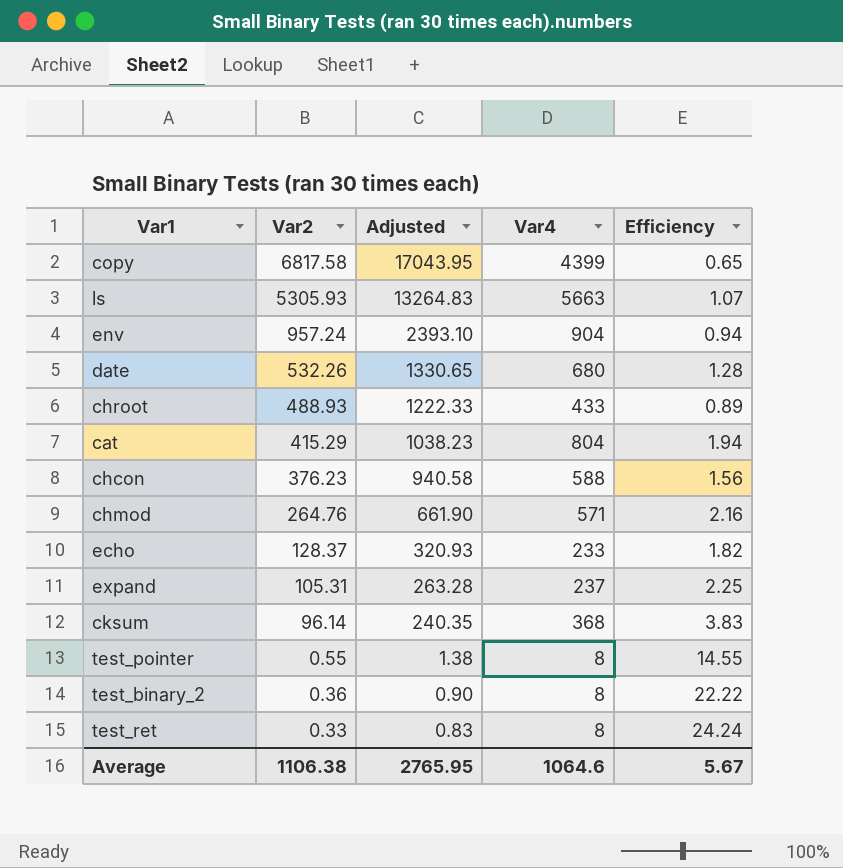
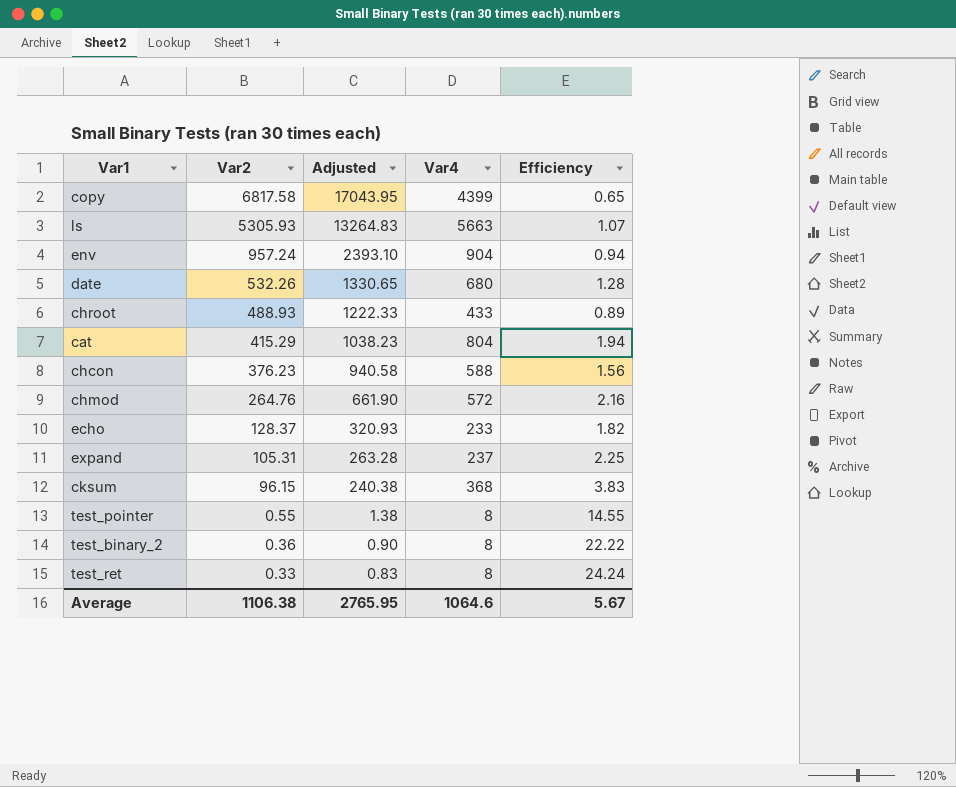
chmod | Var4: 571 -> 572
cksum | Var2: 96.14 -> 96.15
cksum | Adjusted: 240.35 -> 240.38

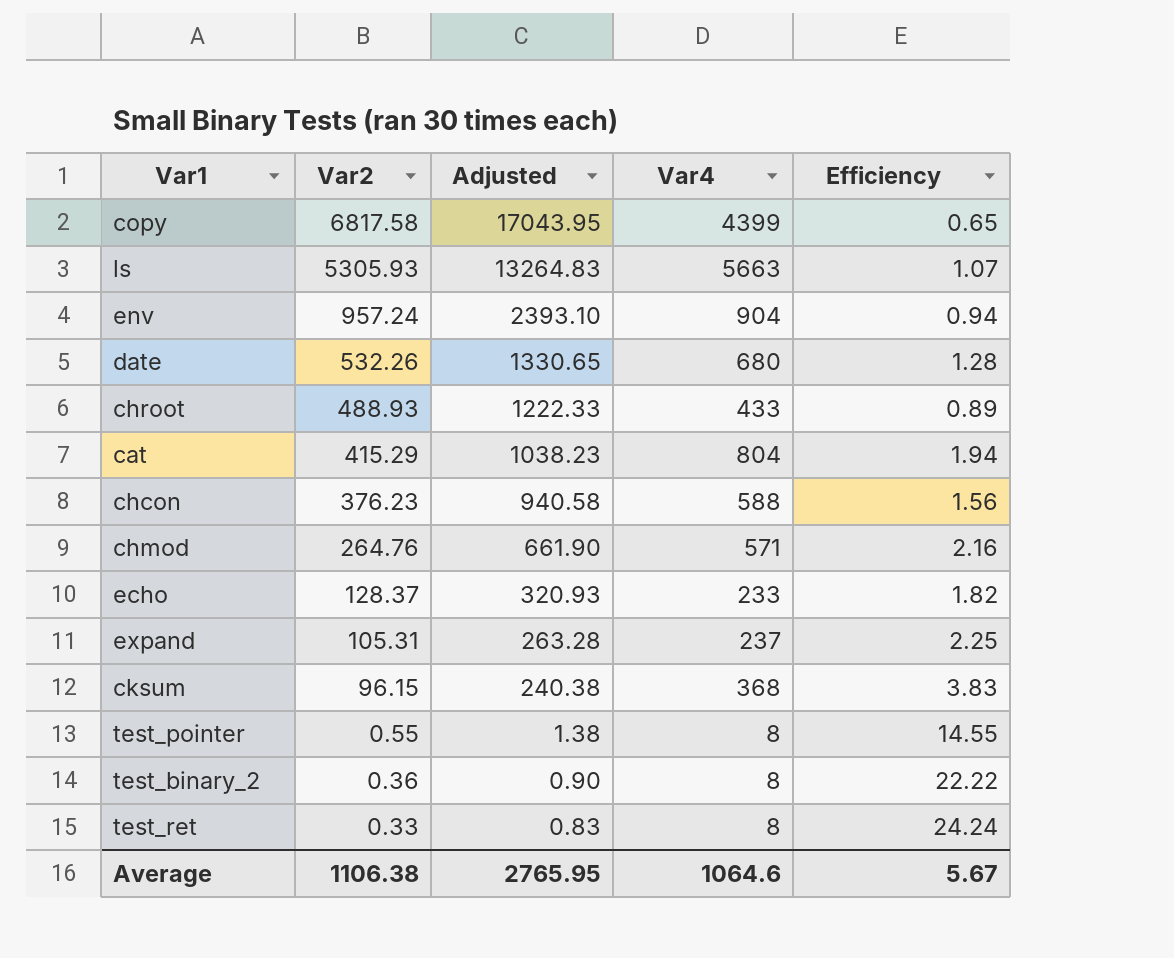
chmod | Var4: 572 -> 571

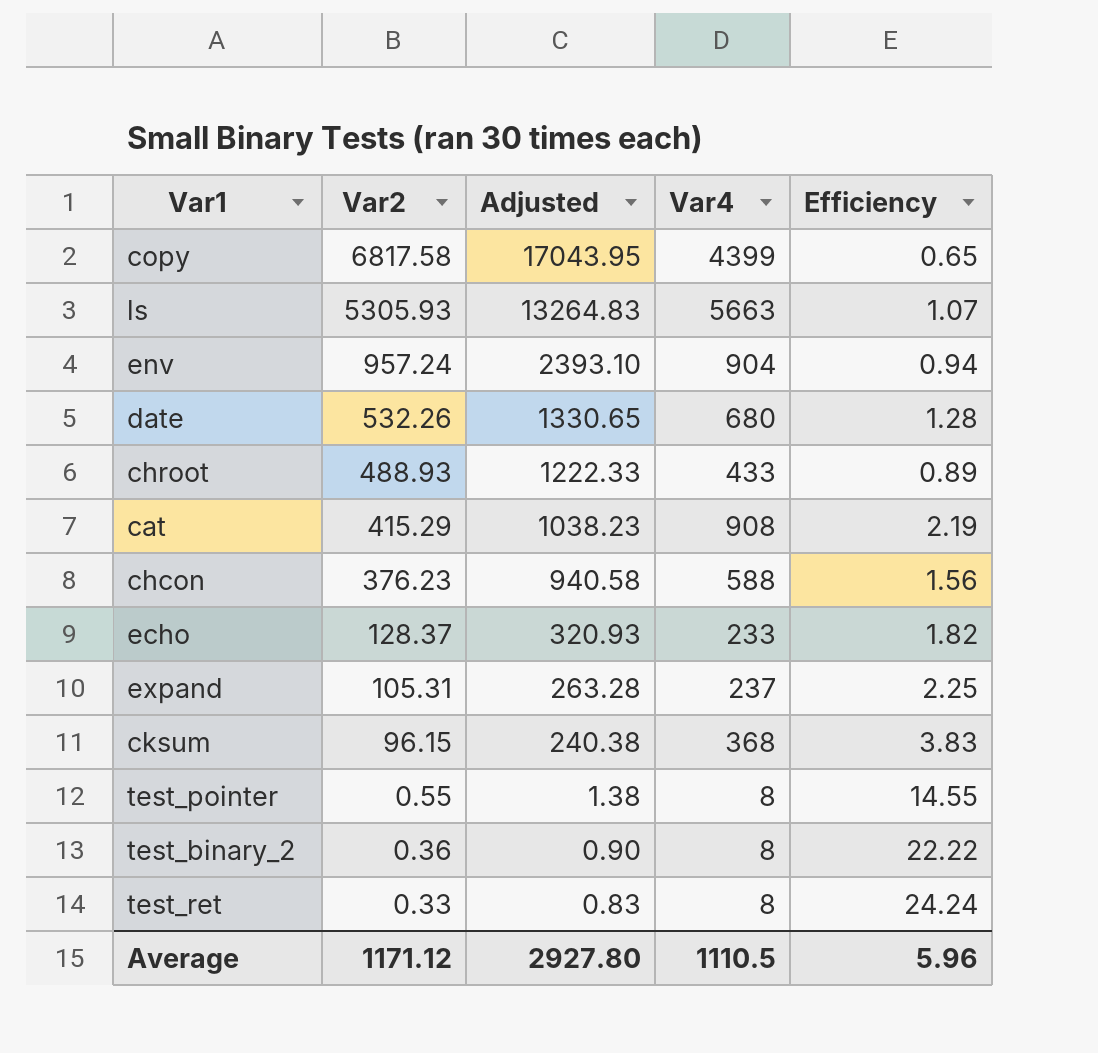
row chmod: 264.76 | 661.90 | 571 | 2.16 -> none
cat | Var4: 804 -> 908
cat | Efficiency: 1.94 -> 2.19
Average | Var2: 1106.38 -> 1171.12
Average | Adjusted: 2765.95 -> 2927.80
Average | Var4: 1064.6 -> 1110.5
Average | Efficiency: 5.67 -> 5.96

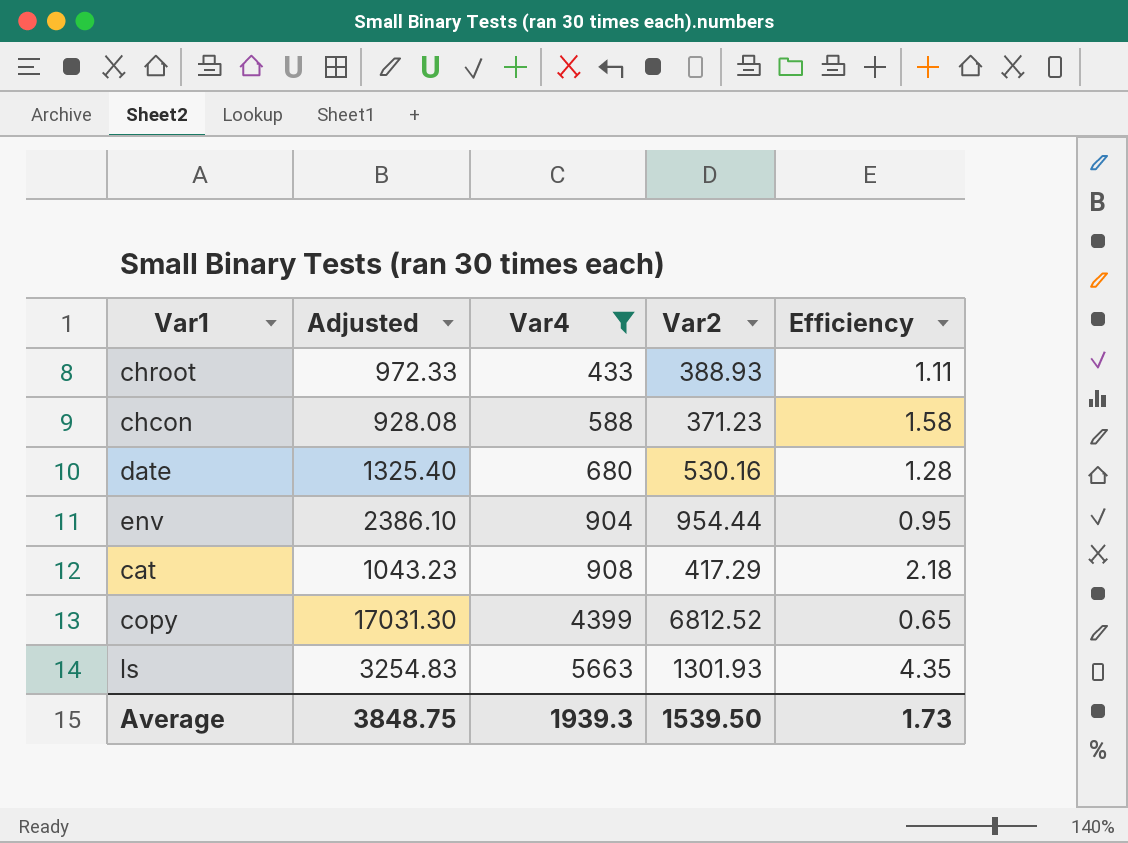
filter: none -> Var4 >= 433
row order: Var2 descending -> Var4 ascending
column Var2 | position: 2 -> 4
chroot | Adjusted: 1222.33 -> 972.33
chroot | Var2: 488.93 -> 388.93
chroot | Efficiency: 0.89 -> 1.11
chcon | Adjusted: 940.58 -> 928.08
chcon | Var2: 376.23 -> 371.23
chcon | Efficiency: 1.56 -> 1.58
date | Adjusted: 1330.65 -> 1325.40
date | Var2: 532.26 -> 530.16
env | Adjusted: 2393.10 -> 2386.10
env | Var2: 957.24 -> 954.44
env | Efficiency: 0.94 -> 0.95
cat | Adjusted: 1038.23 -> 1043.23
cat | Var2: 415.29 -> 417.29
cat | Efficiency: 2.19 -> 2.18
copy | Adjusted: 17043.95 -> 17031.30
copy | Var2: 6817.58 -> 6812.52
ls | Adjusted: 13264.83 -> 3254.83
ls | Var2: 5305.93 -> 1301.93
ls | Efficiency: 1.07 -> 4.35
Average | Adjusted: 2927.80 -> 3848.75
Average | Var4: 1110.5 -> 1939.3
Average | Var2: 1171.12 -> 1539.50
Average | Efficiency: 5.96 -> 1.73

